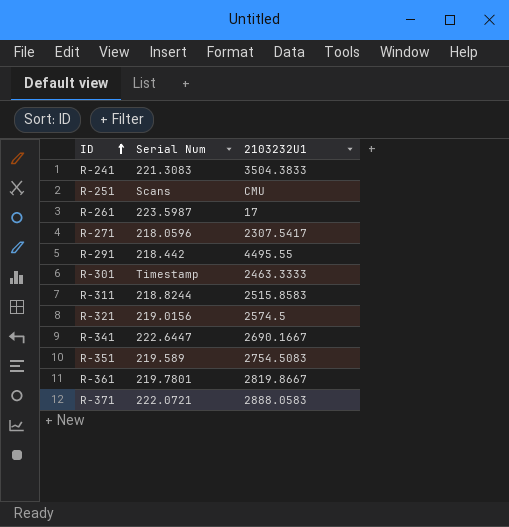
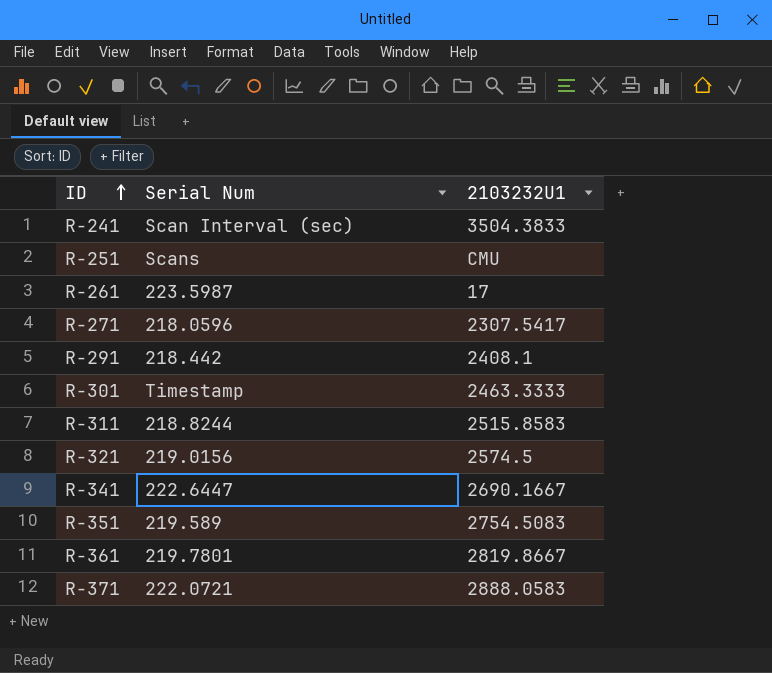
R-241 | Serial Num: 221.3083 -> Scan Interval (sec)
R-291 | 2103232U1: 4495.55 -> 2408.1

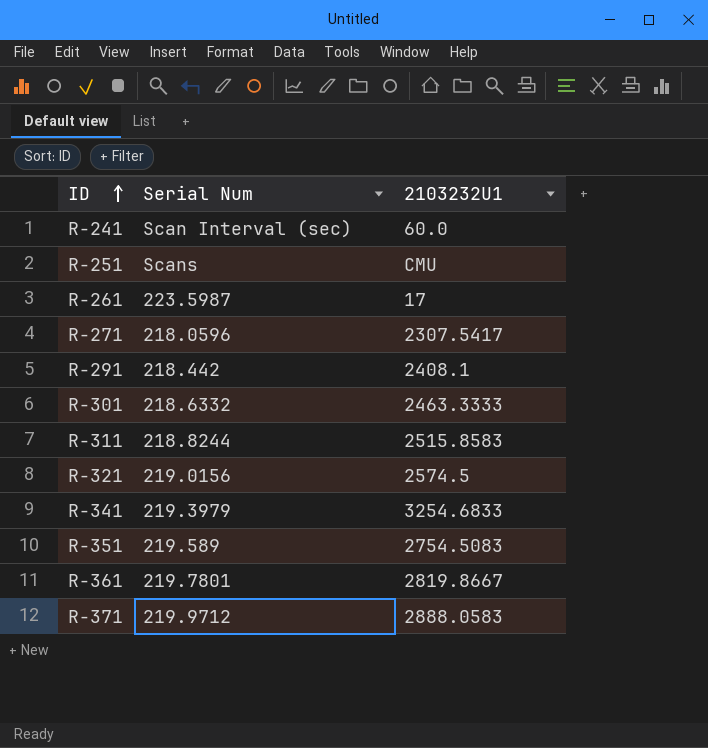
R-241 | 2103232U1: 3504.3833 -> 60.0
R-301 | Serial Num: Timestamp -> 218.6332
R-341 | Serial Num: 222.6447 -> 219.3979
R-341 | 2103232U1: 2690.1667 -> 3254.6833
R-371 | Serial Num: 222.0721 -> 219.9712

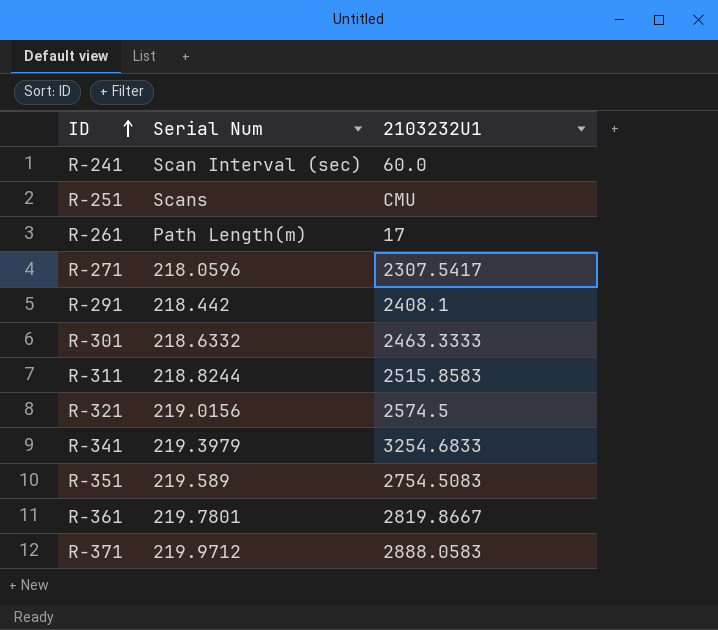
R-261 | Serial Num: 223.5987 -> Path Length(m)

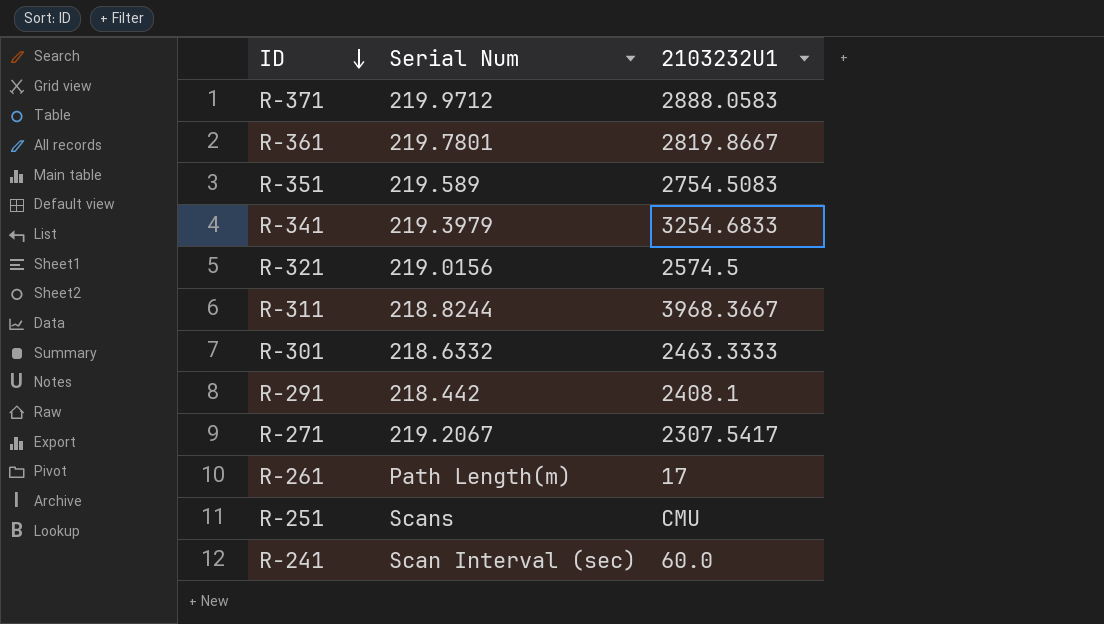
row order: ID ascending -> ID descending
R-311 | 2103232U1: 2515.8583 -> 3968.3667
R-271 | Serial Num: 218.0596 -> 219.2067

